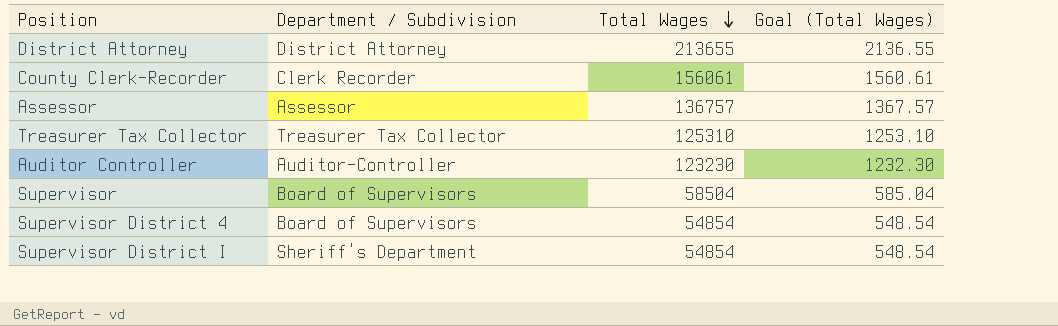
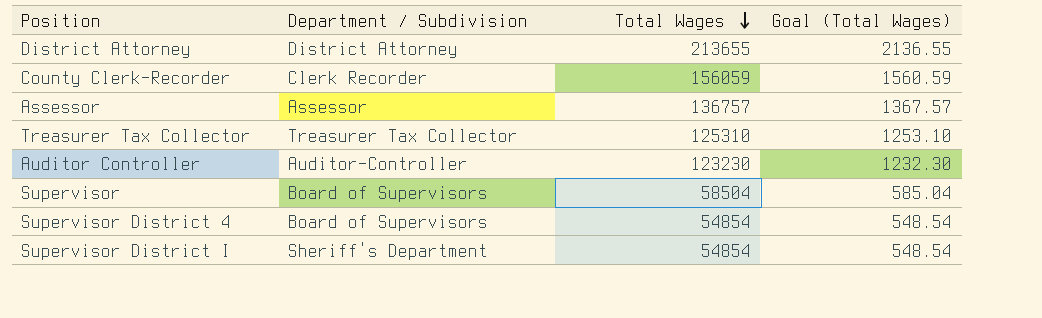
County Clerk-Recorder | Total Wages: 156061 -> 156059
County Clerk-Recorder | Goal (Total Wages): 1560.61 -> 1560.59

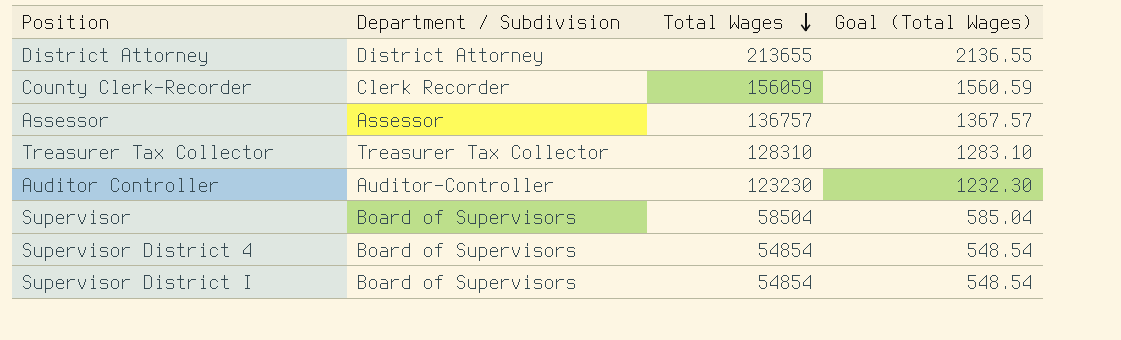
Treasurer Tax Collector | Total Wages: 125310 -> 128310
Treasurer Tax Collector | Goal (Total Wages): 1253.10 -> 1283.10
Supervisor District I | Department / Subdivision: Sheriff's Department -> Board of Supervisors

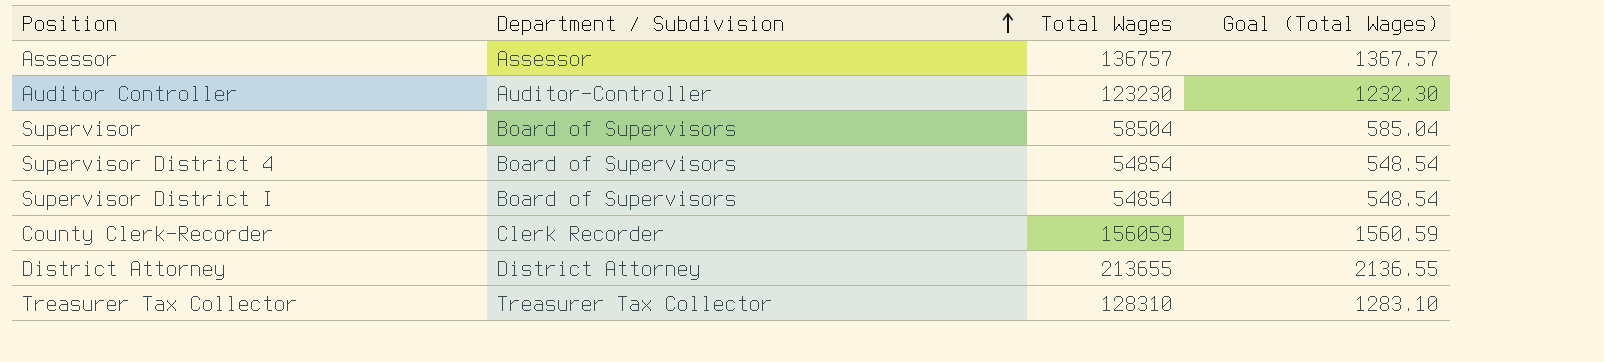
row order: Total Wages descending -> Department / Subdivision ascending

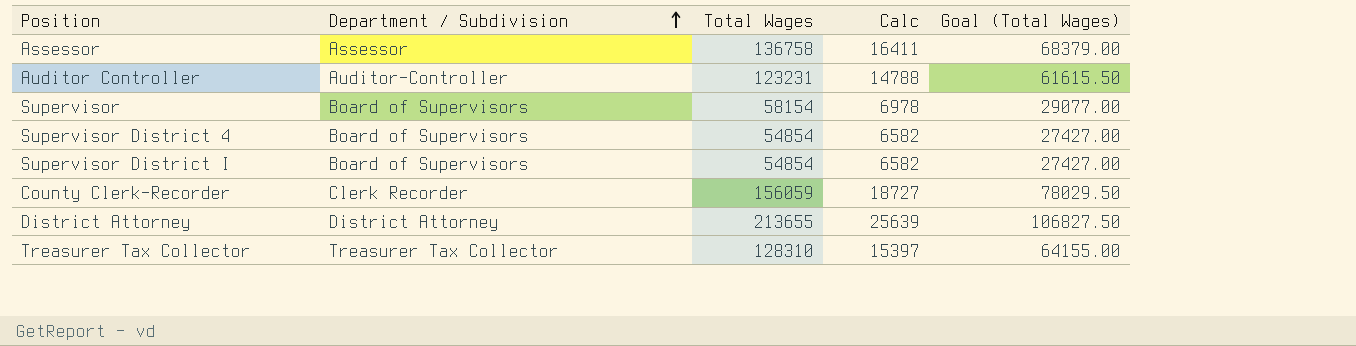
column Calc | formula: none -> [Total Wages] * 0.12
column Goal (Total Wages) | formula: [Total Wages] * 0.01 -> [Total Wages] * 0.5
Assessor | Total Wages: 136757 -> 136758
Auditor Controller | Total Wages: 123230 -> 123231
Supervisor | Total Wages: 58504 -> 58154

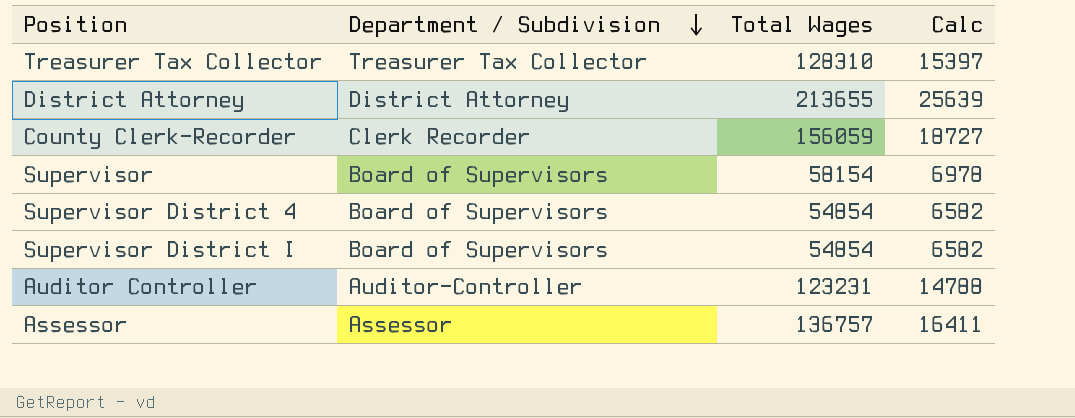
row order: Department / Subdivision ascending -> Department / Subdivision descending
column Goal (Total Wages) | formula: [Total Wages] * 0.5 -> none
Assessor | Total Wages: 136758 -> 136757

